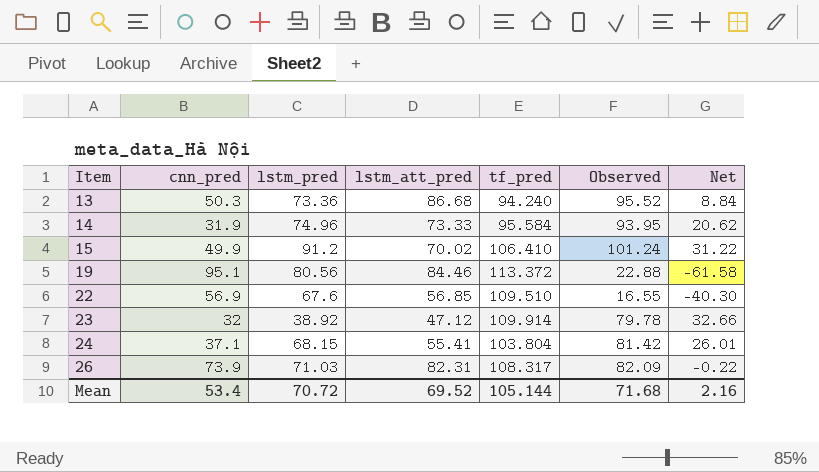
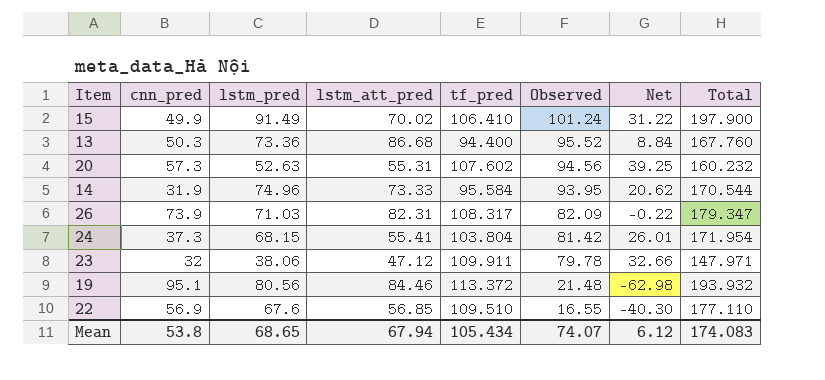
row order: Item ascending -> Observed descending
column Total | formula: none -> [lstm_pred] + [tf_pred]
15 | lstm_pred: 91.2 -> 91.49
13 | tf_pred: 94.240 -> 94.400
row 20: none -> 57.3 | 52.63 | 55.31 | 107.602 | 94.56 | 39.25 | 160.232
24 | cnn_pred: 37.1 -> 37.3
23 | lstm_pred: 38.92 -> 38.06
23 | tf_pred: 109.914 -> 109.911
19 | Observed: 22.88 -> 21.48
19 | Net: -61.58 -> -62.98
Mean | cnn_pred: 53.4 -> 53.8
Mean | lstm_pred: 70.72 -> 68.65
Mean | lstm_att_pred: 69.52 -> 67.94
Mean | tf_pred: 105.144 -> 105.434
Mean | Observed: 71.68 -> 74.07
Mean | Net: 2.16 -> 6.12

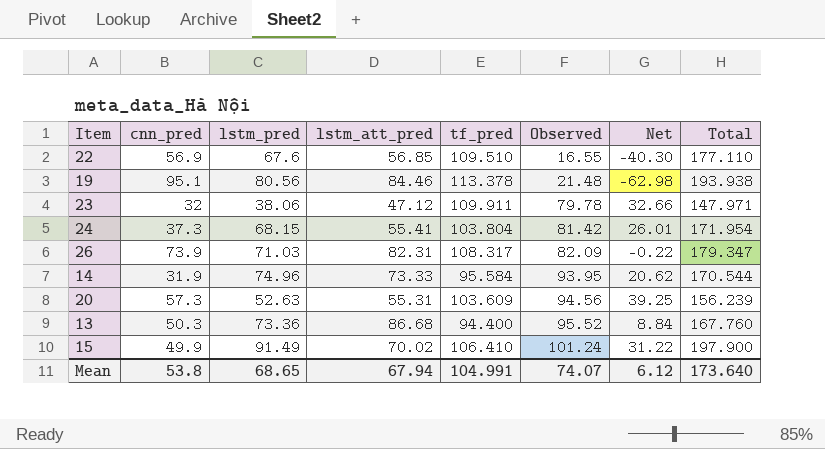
row order: Observed descending -> Observed ascending
19 | tf_pred: 113.372 -> 113.378
19 | Total: 193.932 -> 193.938
20 | tf_pred: 107.602 -> 103.609
20 | Total: 160.232 -> 156.239
Mean | tf_pred: 105.434 -> 104.991
Mean | Total: 174.083 -> 173.640

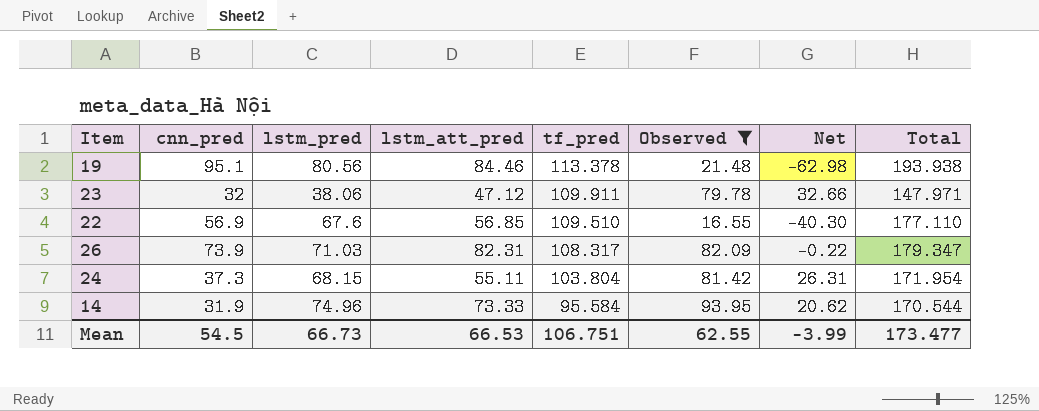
filter: none -> Observed <= 93.95
row order: Observed ascending -> tf_pred descending
24 | lstm_att_pred: 55.41 -> 55.11
24 | Net: 26.01 -> 26.31
Mean | cnn_pred: 53.8 -> 54.5
Mean | lstm_pred: 68.65 -> 66.73
Mean | lstm_att_pred: 67.94 -> 66.53
Mean | tf_pred: 104.991 -> 106.751
Mean | Observed: 74.07 -> 62.55
Mean | Net: 6.12 -> -3.99
Mean | Total: 173.640 -> 173.477

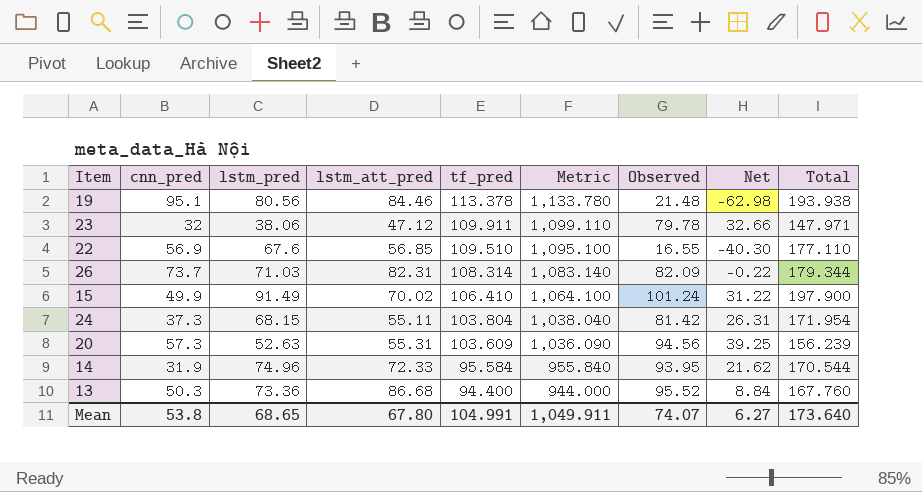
filter: Observed <= 93.95 -> none
column Metric | formula: none -> [tf_pred] * 10
26 | cnn_pred: 73.9 -> 73.7
26 | tf_pred: 108.317 -> 108.314
26 | Total: 179.347 -> 179.344
14 | lstm_att_pred: 73.33 -> 72.33
14 | Net: 20.62 -> 21.62
Mean | cnn_pred: 54.5 -> 53.8
Mean | lstm_pred: 66.73 -> 68.65
Mean | lstm_att_pred: 66.53 -> 67.80
Mean | tf_pred: 106.751 -> 104.991
Mean | Observed: 62.55 -> 74.07
Mean | Net: -3.99 -> 6.27
Mean | Total: 173.477 -> 173.640

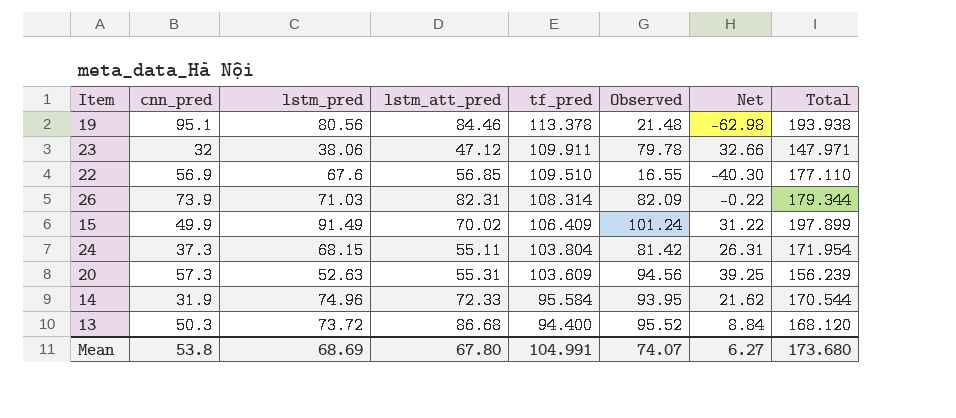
column Metric | formula: [tf_pred] * 10 -> none
26 | cnn_pred: 73.7 -> 73.9
15 | tf_pred: 106.410 -> 106.409
15 | Total: 197.900 -> 197.899
13 | lstm_pred: 73.36 -> 73.72
13 | Total: 167.760 -> 168.120
Mean | lstm_pred: 68.65 -> 68.69
Mean | Total: 173.640 -> 173.680

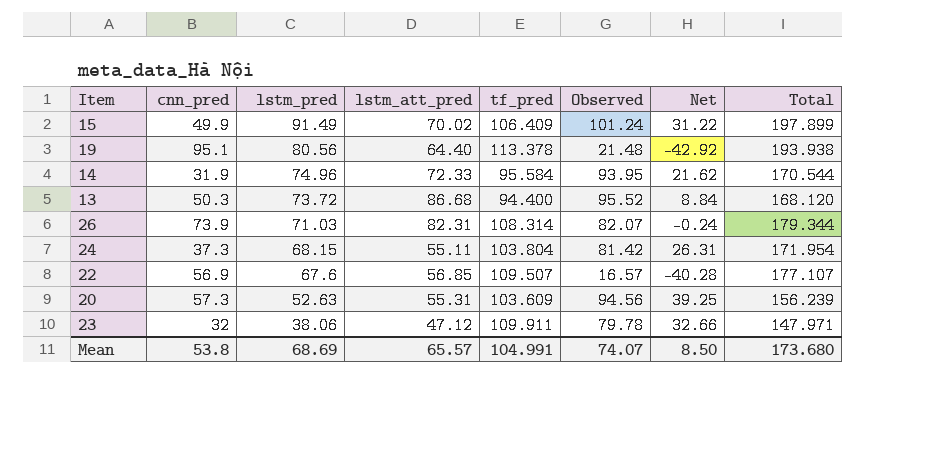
row order: tf_pred descending -> lstm_pred descending
19 | lstm_att_pred: 84.46 -> 64.40
19 | Net: -62.98 -> -42.92
26 | Observed: 82.09 -> 82.07
26 | Net: -0.22 -> -0.24
22 | tf_pred: 109.510 -> 109.507
22 | Observed: 16.55 -> 16.57
22 | Net: -40.30 -> -40.28
22 | Total: 177.110 -> 177.107
Mean | lstm_att_pred: 67.80 -> 65.57
Mean | Net: 6.27 -> 8.50

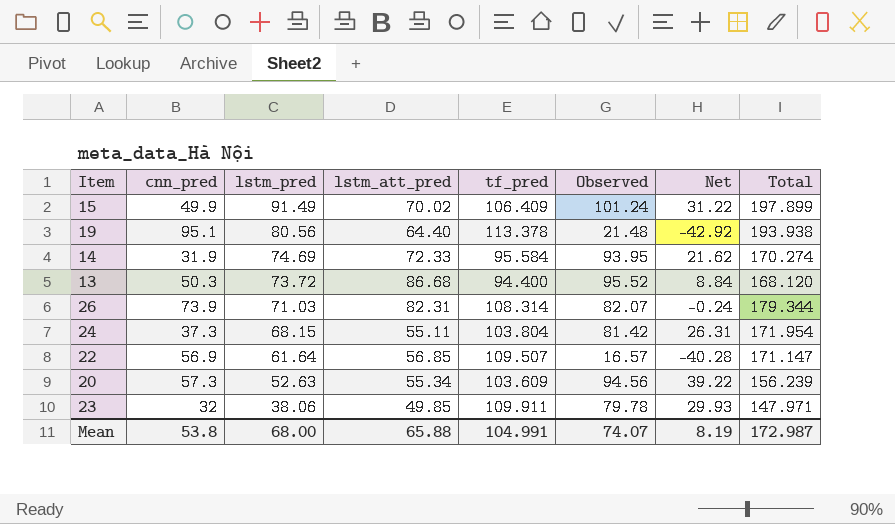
14 | lstm_pred: 74.96 -> 74.69
14 | Total: 170.544 -> 170.274
22 | lstm_pred: 67.6 -> 61.64
22 | Total: 177.107 -> 171.147
20 | lstm_att_pred: 55.31 -> 55.34
20 | Net: 39.25 -> 39.22
23 | lstm_att_pred: 47.12 -> 49.85
23 | Net: 32.66 -> 29.93
Mean | lstm_pred: 68.69 -> 68.00
Mean | lstm_att_pred: 65.57 -> 65.88
Mean | Net: 8.50 -> 8.19
Mean | Total: 173.680 -> 172.987

